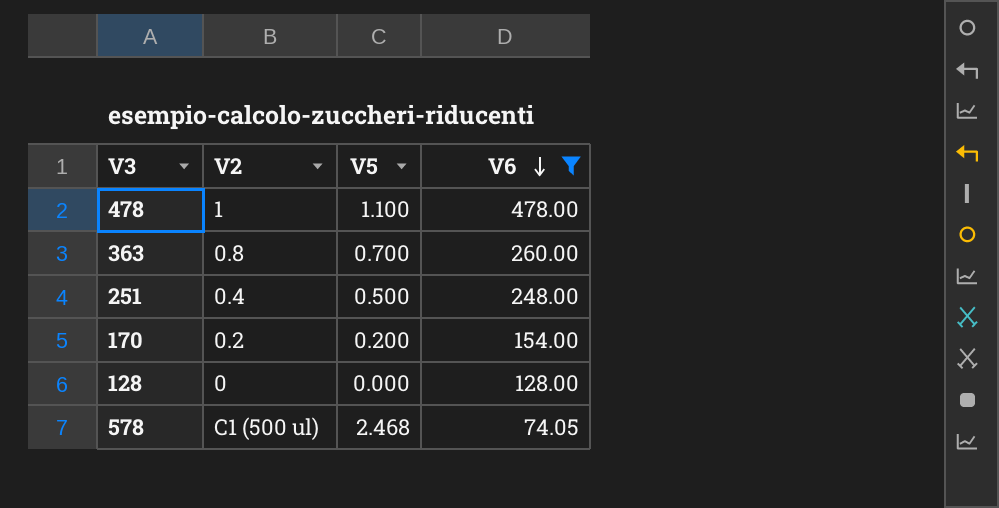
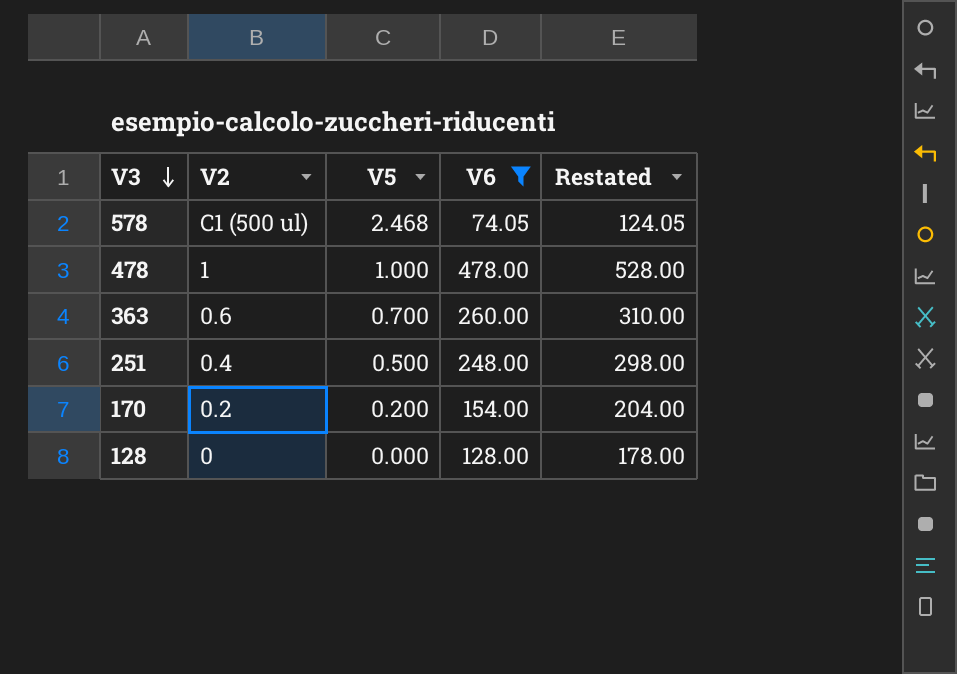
row order: V6 descending -> V3 descending
column Restated | formula: none -> [V6] + 50
478 | V5: 1.100 -> 1.000
363 | V2: 0.8 -> 0.6

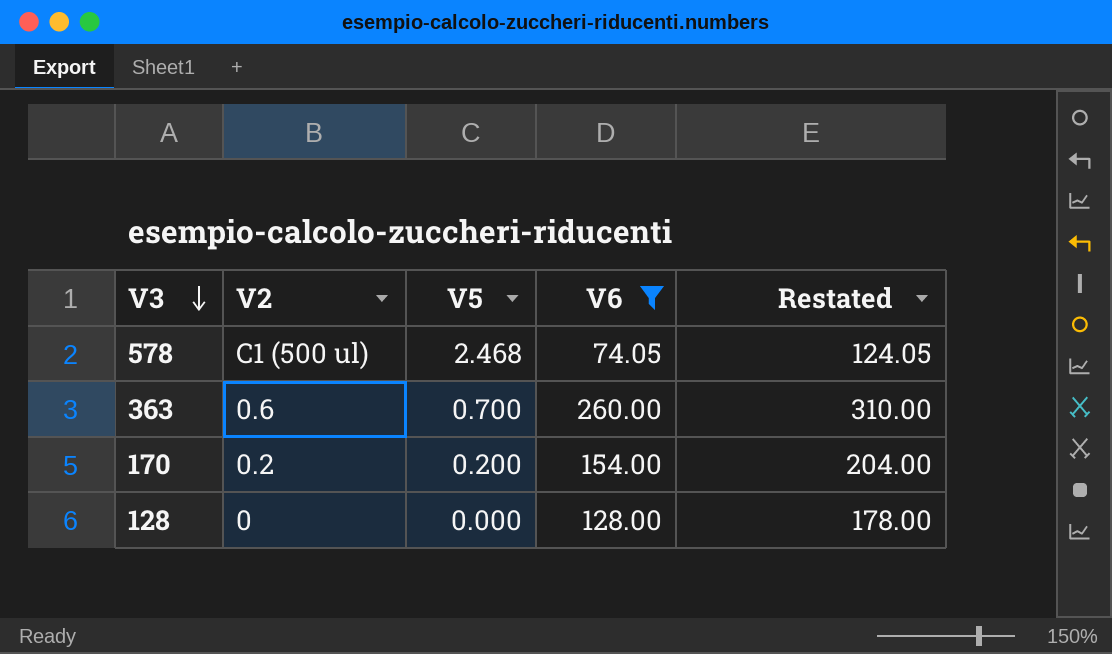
row 478: 1 | 1.000 | 478.00 | 528.00 -> none
row 251: 0.4 | 0.500 | 248.00 | 298.00 -> none

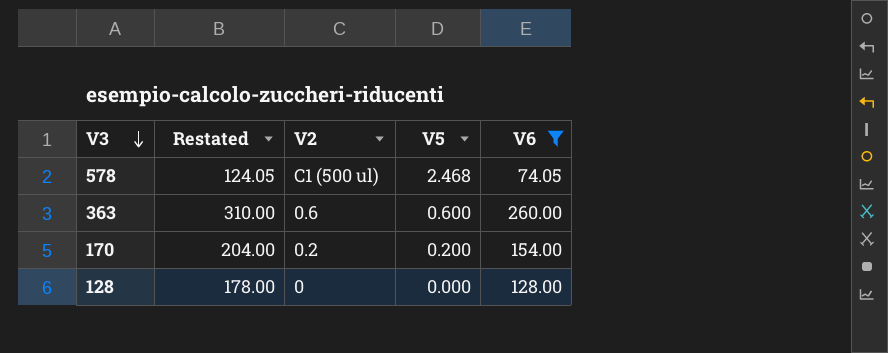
column Restated | position: 5 -> 2
363 | V5: 0.700 -> 0.600

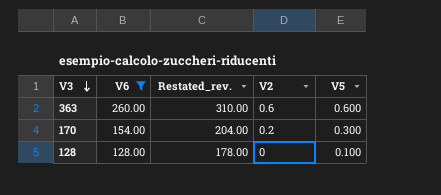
column V6 | position: 5 -> 2
column name: Restated -> Restated_rev.
row 578: 124.05 | C1 (500 ul) | 2.468 | 74.05 -> none
170 | V5: 0.200 -> 0.300
128 | V5: 0.000 -> 0.100

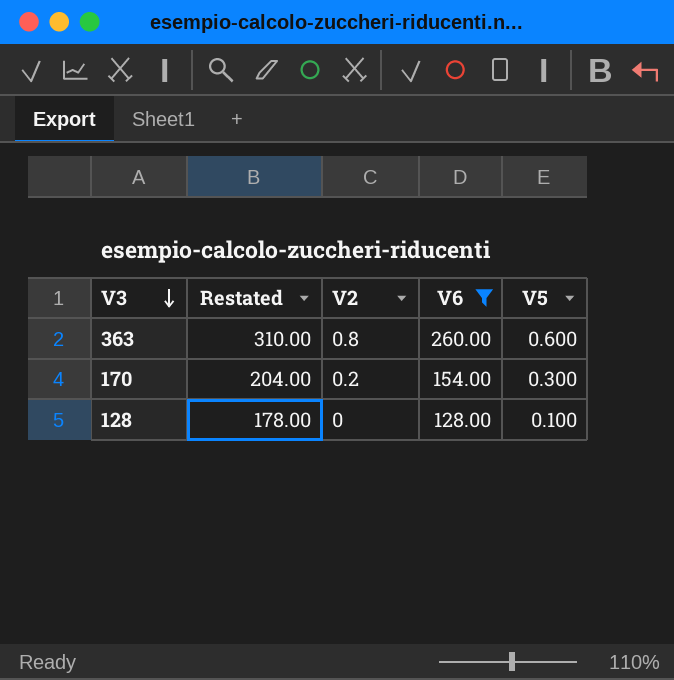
column name: Restated_rev. -> Restated
column V6 | position: 2 -> 4
363 | V2: 0.6 -> 0.8

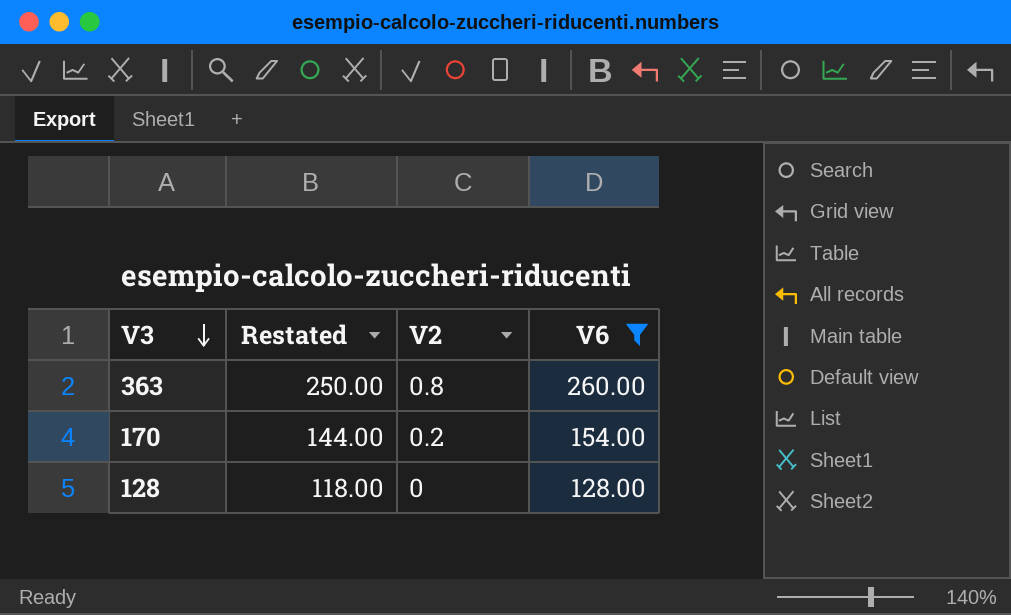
column V5 | position: 5 -> none
column Restated | formula: [V6] + 50 -> [V6] - 10

